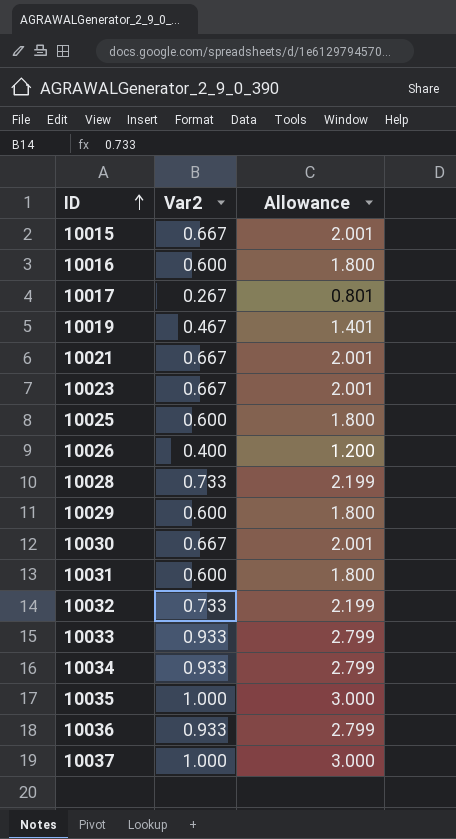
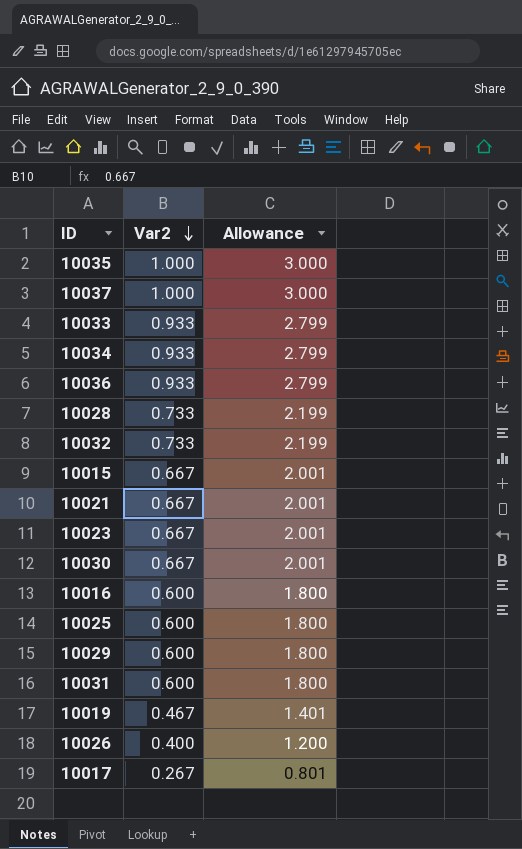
row order: ID ascending -> Var2 descending

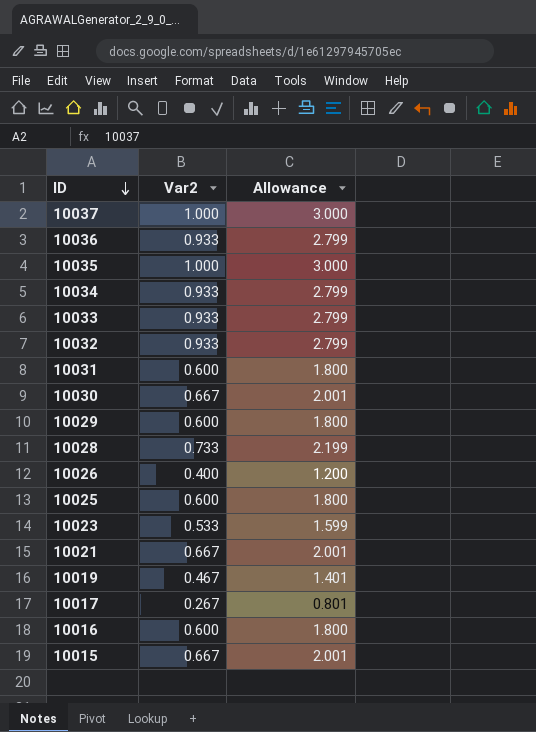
row order: Var2 descending -> ID descending
10032 | Var2: 0.733 -> 0.933
10032 | Allowance: 2.199 -> 2.799
10023 | Var2: 0.667 -> 0.533
10023 | Allowance: 2.001 -> 1.599

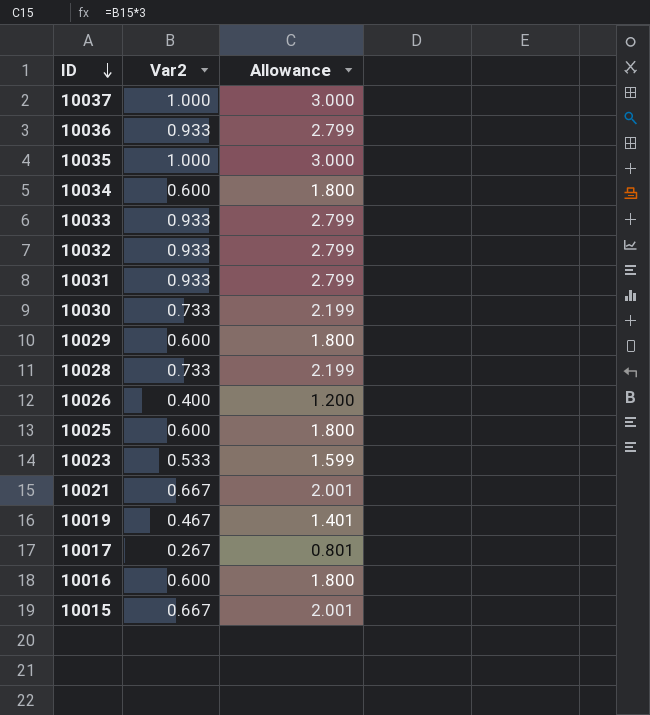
10034 | Var2: 0.933 -> 0.600
10034 | Allowance: 2.799 -> 1.800
10031 | Var2: 0.600 -> 0.933
10031 | Allowance: 1.800 -> 2.799
10030 | Var2: 0.667 -> 0.733
10030 | Allowance: 2.001 -> 2.199

